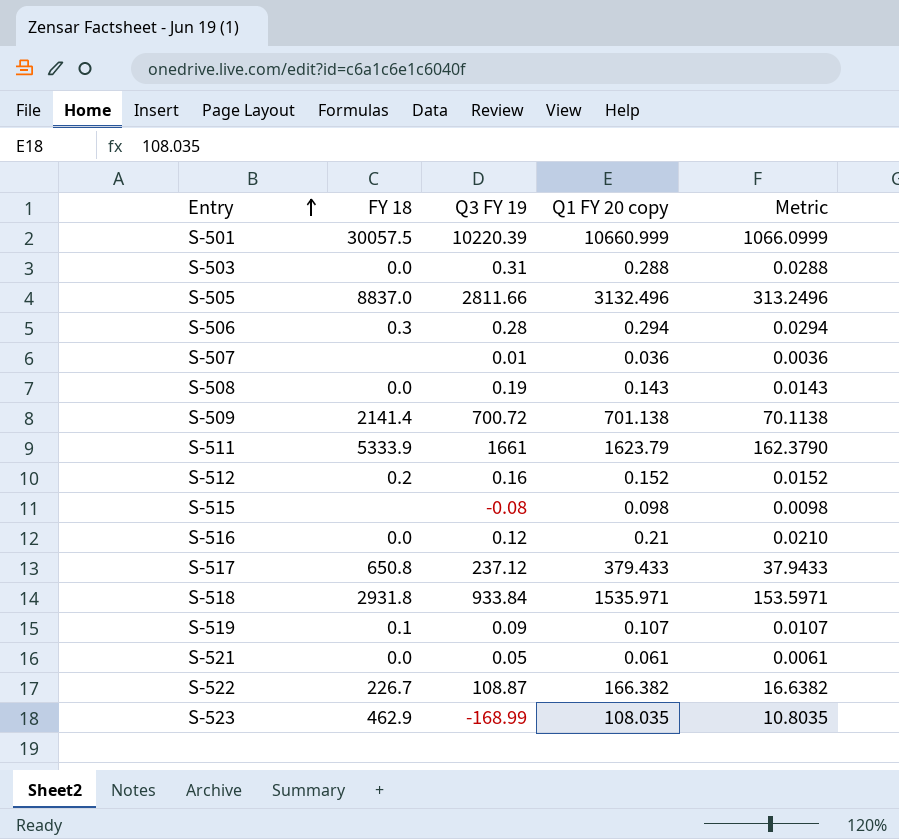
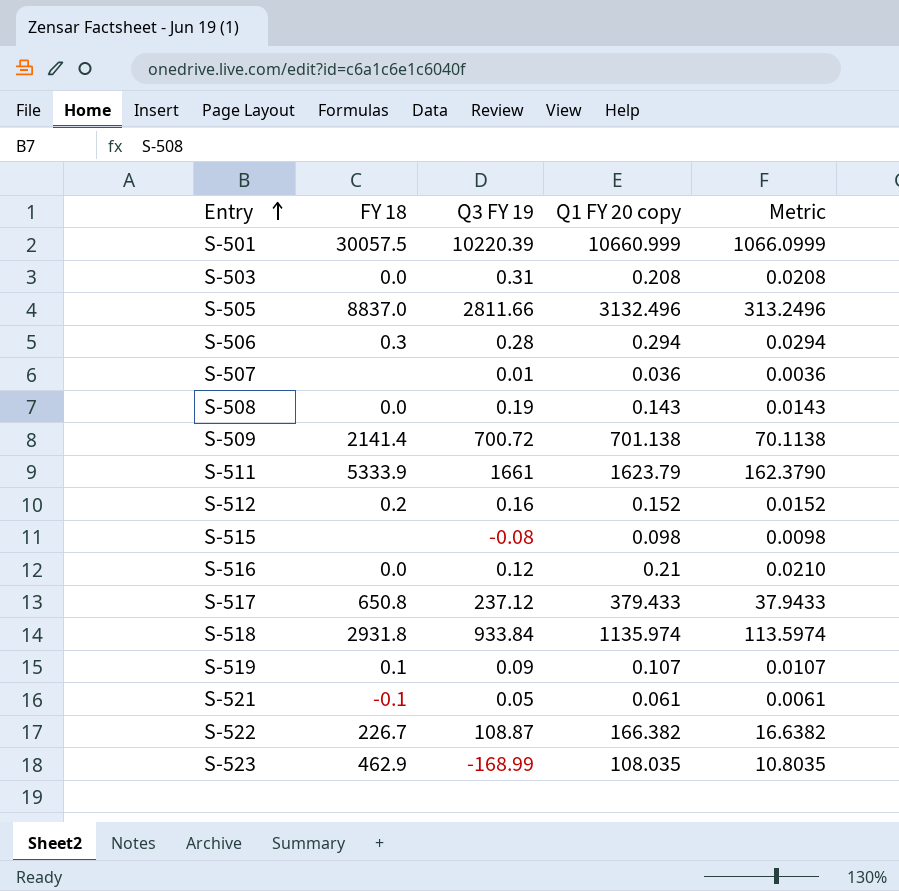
S-503 | Q1 FY 20 copy: 0.288 -> 0.208
S-503 | Metric: 0.0288 -> 0.0208
S-518 | Q1 FY 20 copy: 1535.971 -> 1135.974
S-518 | Metric: 153.5971 -> 113.5974
S-521 | FY 18: 0.0 -> -0.1

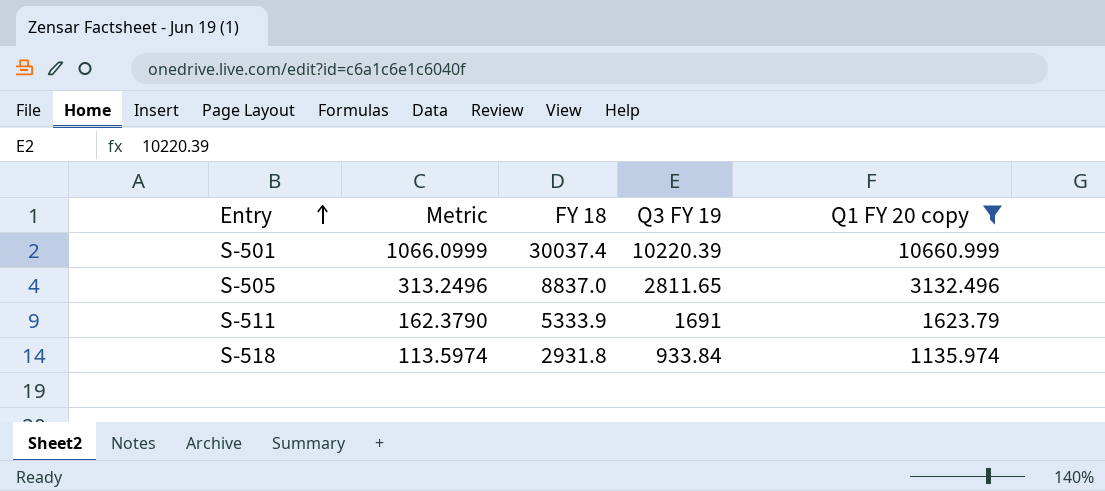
filter: none -> Q1 FY 20 copy >= 1135.974
column Metric | position: 5 -> 2
S-501 | FY 18: 30057.5 -> 30037.4
S-505 | Q3 FY 19: 2811.66 -> 2811.65
S-511 | Q3 FY 19: 1661 -> 1691

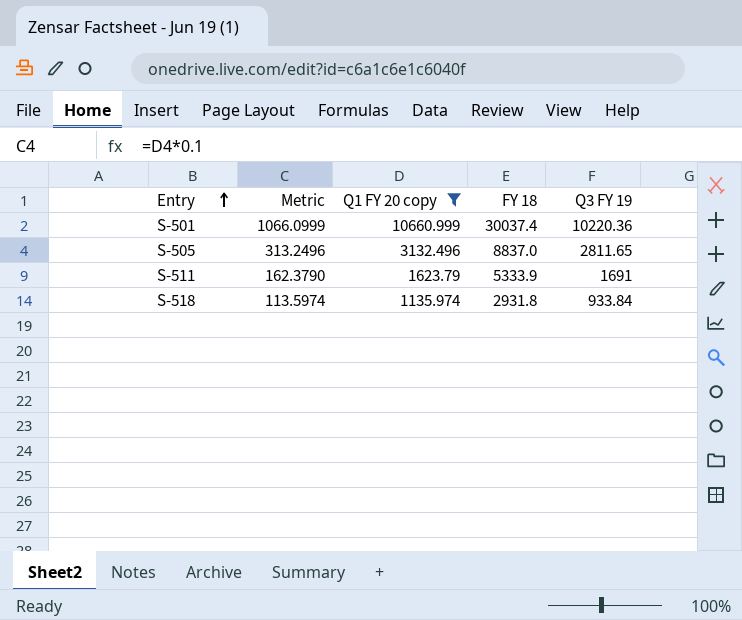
column Q1 FY 20 copy | position: 5 -> 3
S-501 | Q3 FY 19: 10220.39 -> 10220.36

